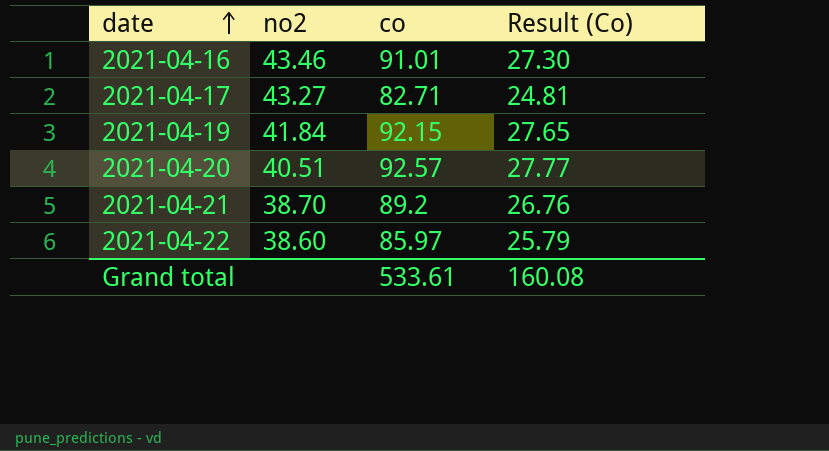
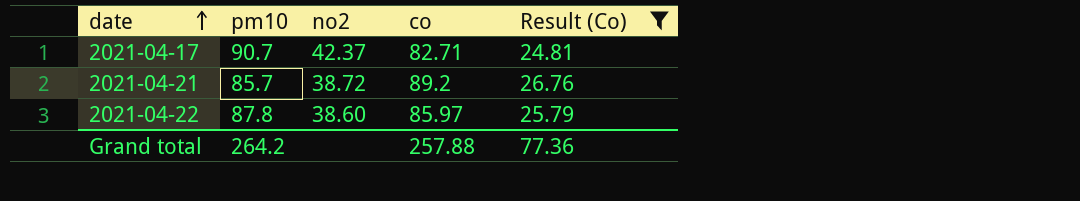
filter: none -> Result (Co) <= 26.76
column pm10 | position: none -> 2
2021-04-17 | no2: 43.27 -> 42.37
2021-04-21 | no2: 38.70 -> 38.72
Grand total | co: 533.61 -> 257.88
Grand total | Result (Co): 160.08 -> 77.36

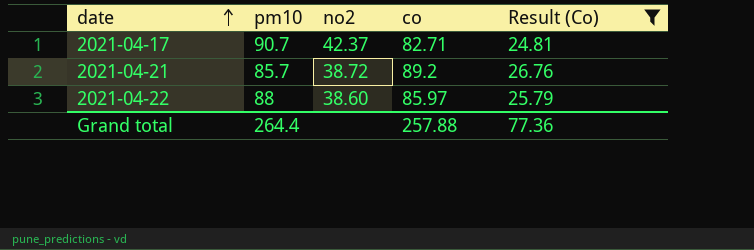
2021-04-22 | pm10: 87.8 -> 88
Grand total | pm10: 264.2 -> 264.4

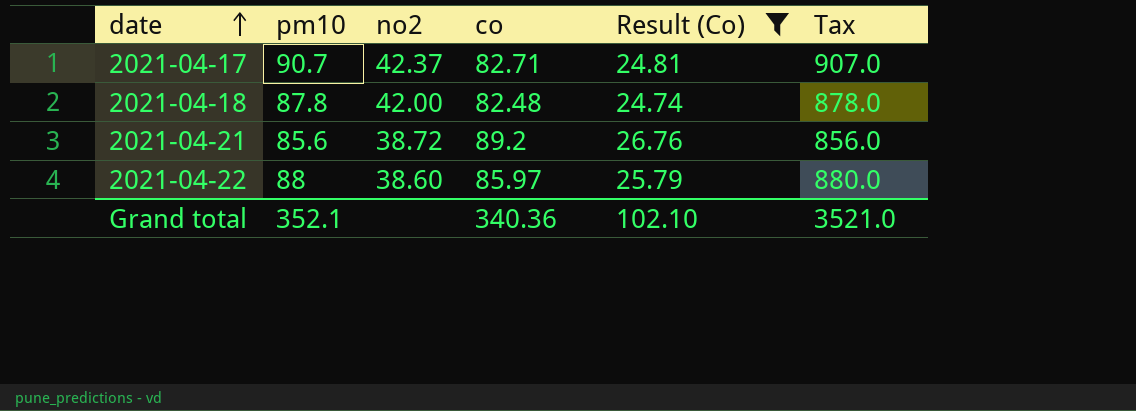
column Tax | formula: none -> [pm10] * 10
row 2021-04-18: none -> 87.8 | 42.00 | 82.48 | 24.74 | 878.0
2021-04-21 | pm10: 85.7 -> 85.6
Grand total | pm10: 264.4 -> 352.1
Grand total | co: 257.88 -> 340.36
Grand total | Result (Co): 77.36 -> 102.10

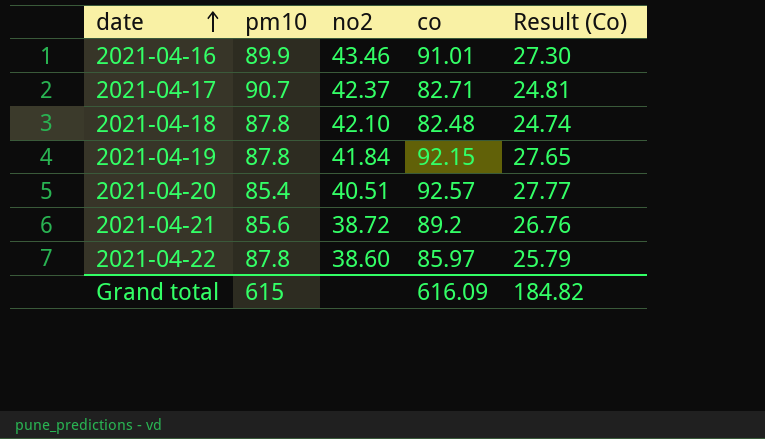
filter: Result (Co) <= 26.76 -> none
column Tax | formula: [pm10] * 10 -> none
2021-04-18 | no2: 42.00 -> 42.10
2021-04-22 | pm10: 88 -> 87.8
Grand total | pm10: 352.1 -> 615
Grand total | co: 340.36 -> 616.09
Grand total | Result (Co): 102.10 -> 184.82

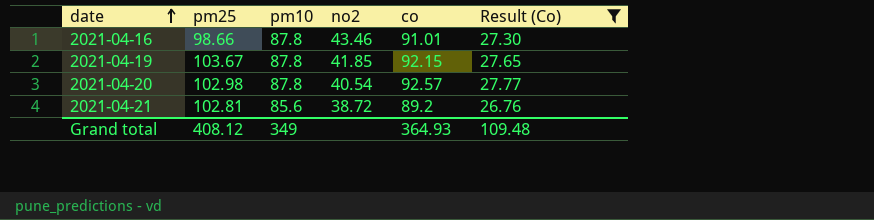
filter: none -> Result (Co) >= 26.76
column pm25 | position: none -> 2
2021-04-16 | pm10: 89.9 -> 87.8
2021-04-19 | no2: 41.84 -> 41.85
2021-04-20 | pm10: 85.4 -> 87.8
2021-04-20 | no2: 40.51 -> 40.54
Grand total | pm10: 615 -> 349
Grand total | co: 616.09 -> 364.93
Grand total | Result (Co): 184.82 -> 109.48

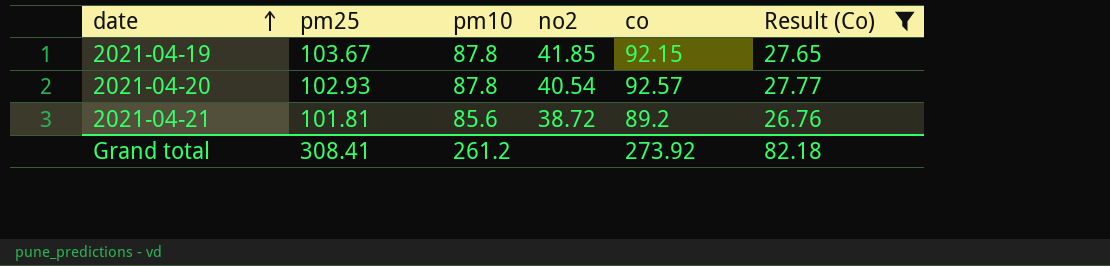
row 2021-04-16: 98.66 | 87.8 | 43.46 | 91.01 | 27.30 -> none
2021-04-20 | pm25: 102.98 -> 102.93
2021-04-21 | pm25: 102.81 -> 101.81
Grand total | pm25: 408.12 -> 308.41
Grand total | pm10: 349 -> 261.2
Grand total | co: 364.93 -> 273.92
Grand total | Result (Co): 109.48 -> 82.18

